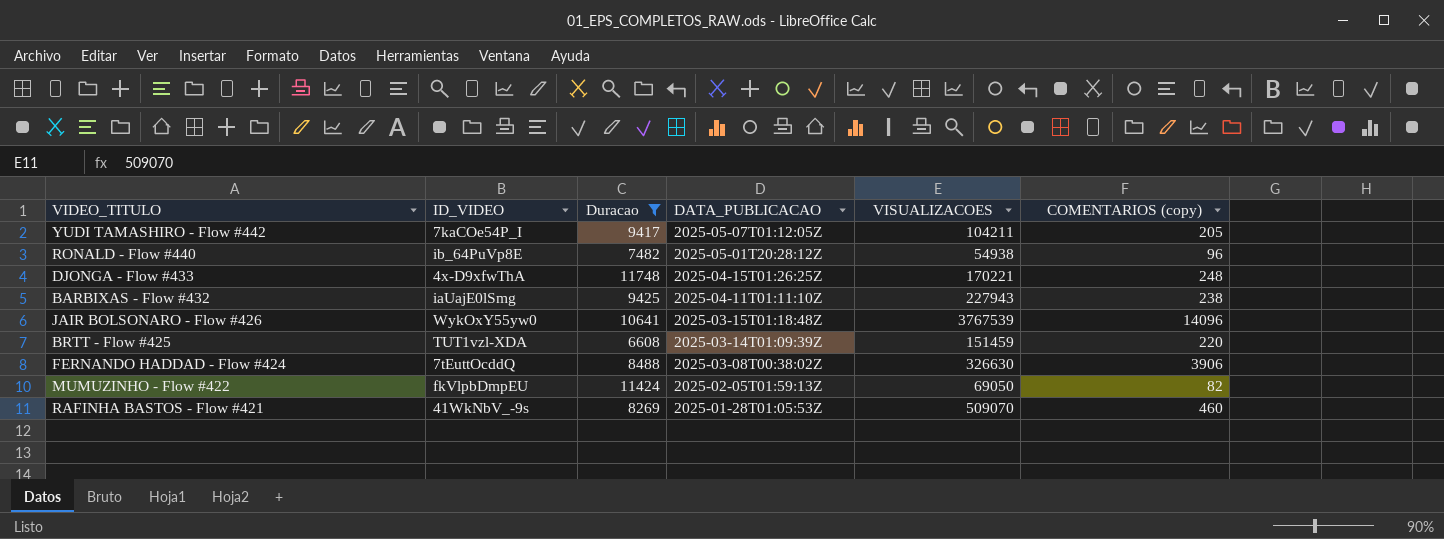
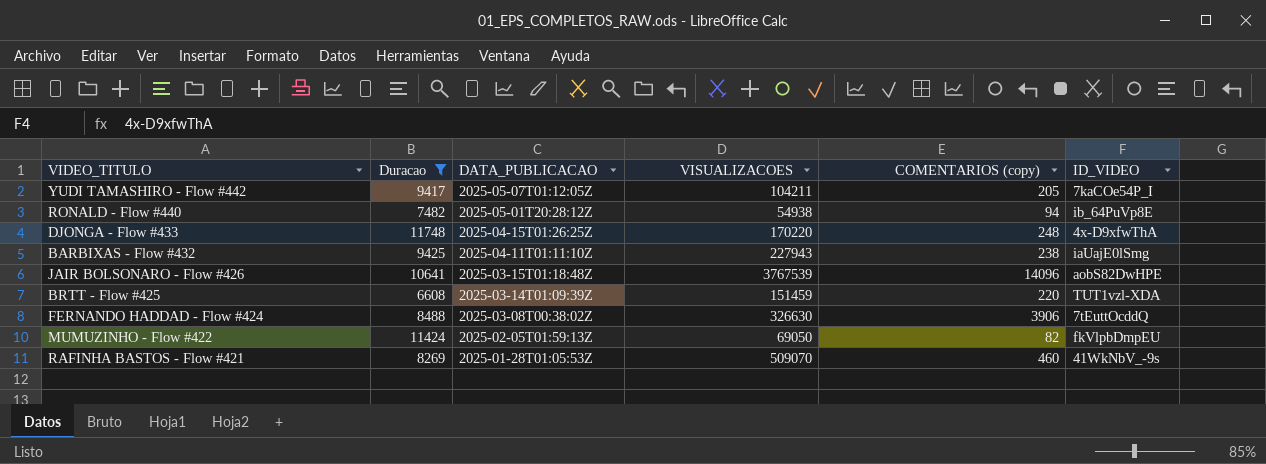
column ID_VIDEO | position: 2 -> 6
RONALD - Flow #440 | COMENTARIOS (copy): 96 -> 94
DJONGA - Flow #433 | VISUALIZACOES: 170221 -> 170220
JAIR BOLSONARO - Flow #426 | ID_VIDEO: WykOxY55yw0 -> aobS82DwHPE

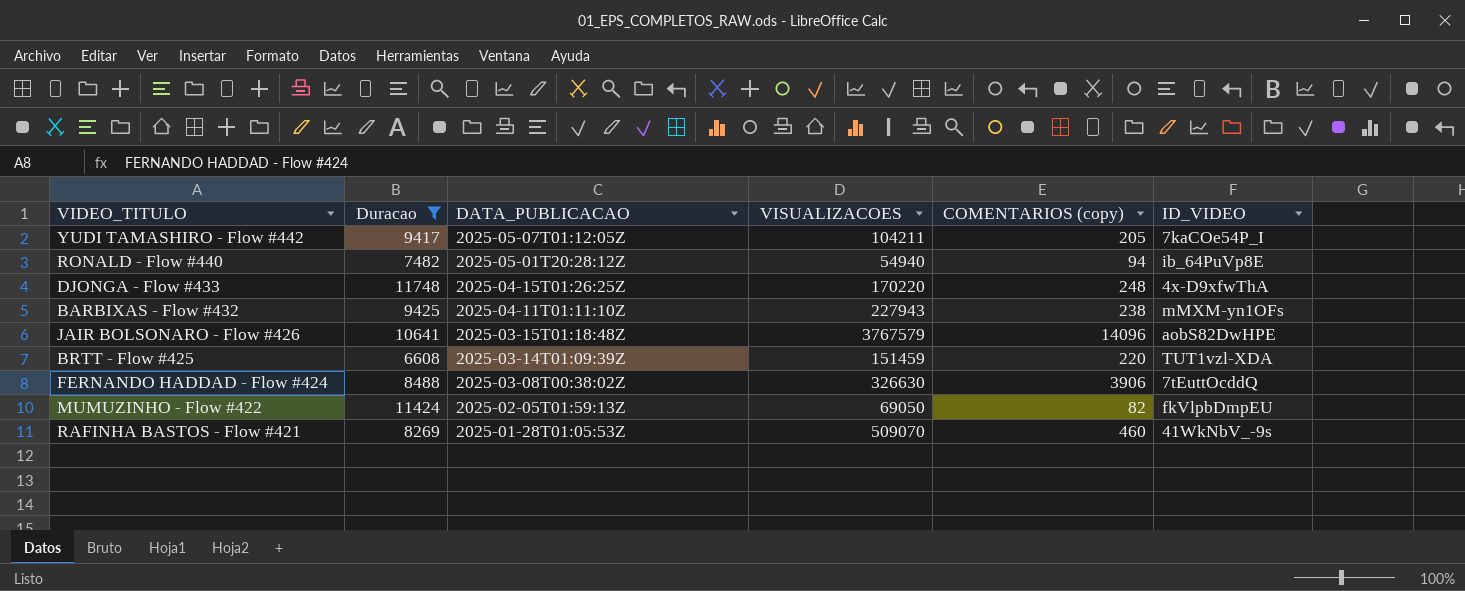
RONALD - Flow #440 | VISUALIZACOES: 54938 -> 54940
BARBIXAS - Flow #432 | ID_VIDEO: iaUajE0lSmg -> mMXM-yn1OFs
JAIR BOLSONARO - Flow #426 | VISUALIZACOES: 3767539 -> 3767579

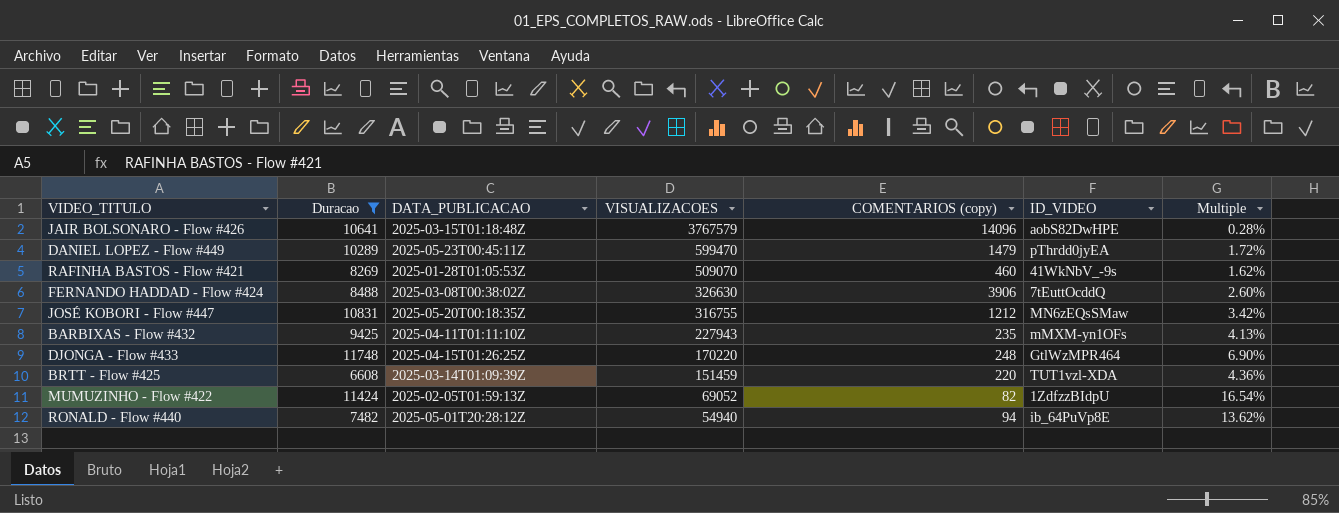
row order: DATA_PUBLICACAO descending -> VISUALIZACOES descending
column Multiple | formula: none -> [Duracao] / [VISUALIZACOES]
row YUDI TAMASHIRO - Flow #442: 9417 | 2025-05-07T01:12:05Z | 104211 | 205 | 7kaCOe54P_I -> none
row DANIEL LOPEZ - Flow #449: none -> 10289 | 2025-05-23T00:45:11Z | 599470 | 1479 | pThrdd0jyEA | 1.72%
row JOSÉ KOBORI - Flow #447: none -> 10831 | 2025-05-20T00:18:35Z | 316755 | 1212 | MN6zEQsSMaw | 3.42%
BARBIXAS - Flow #432 | COMENTARIOS (copy): 238 -> 235
DJONGA - Flow #433 | ID_VIDEO: 4x-D9xfwThA -> GtlWzMPR464
MUMUZINHO - Flow #422 | VISUALIZACOES: 69050 -> 69052
MUMUZINHO - Flow #422 | ID_VIDEO: fkVlpbDmpEU -> 1ZdfzzBIdpU

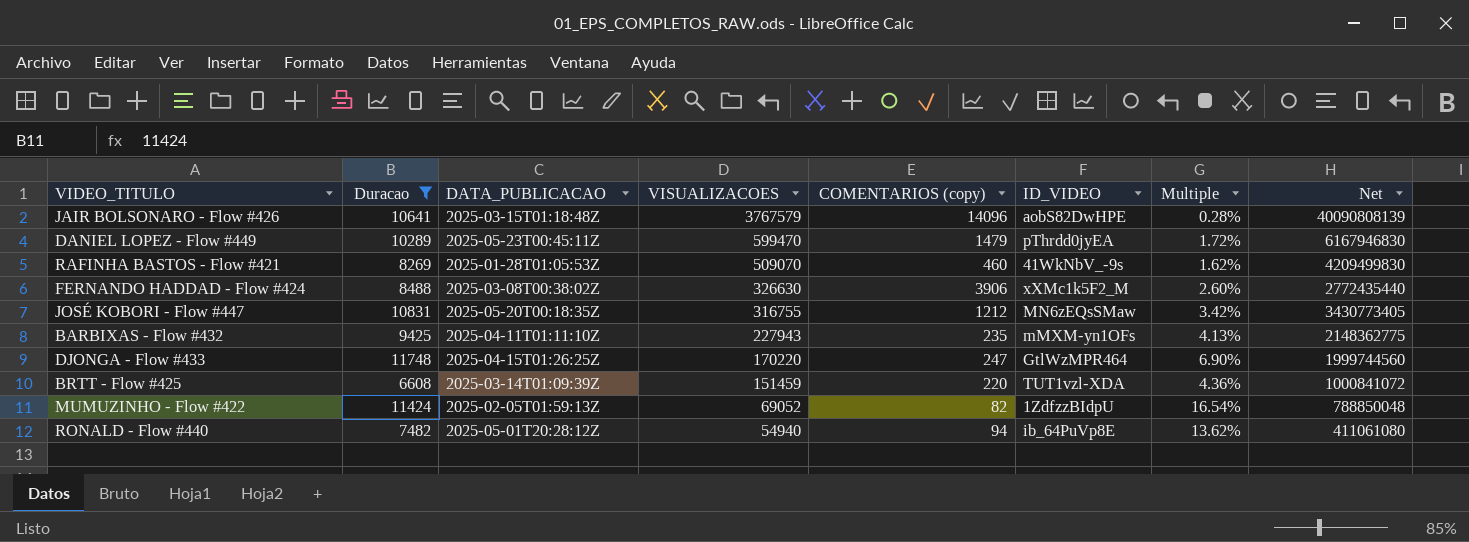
column Net | formula: none -> [Duracao] * [VISUALIZACOES]
FERNANDO HADDAD - Flow #424 | ID_VIDEO: 7tEuttOcddQ -> xXMc1k5F2_M
DJONGA - Flow #433 | COMENTARIOS (copy): 248 -> 247

